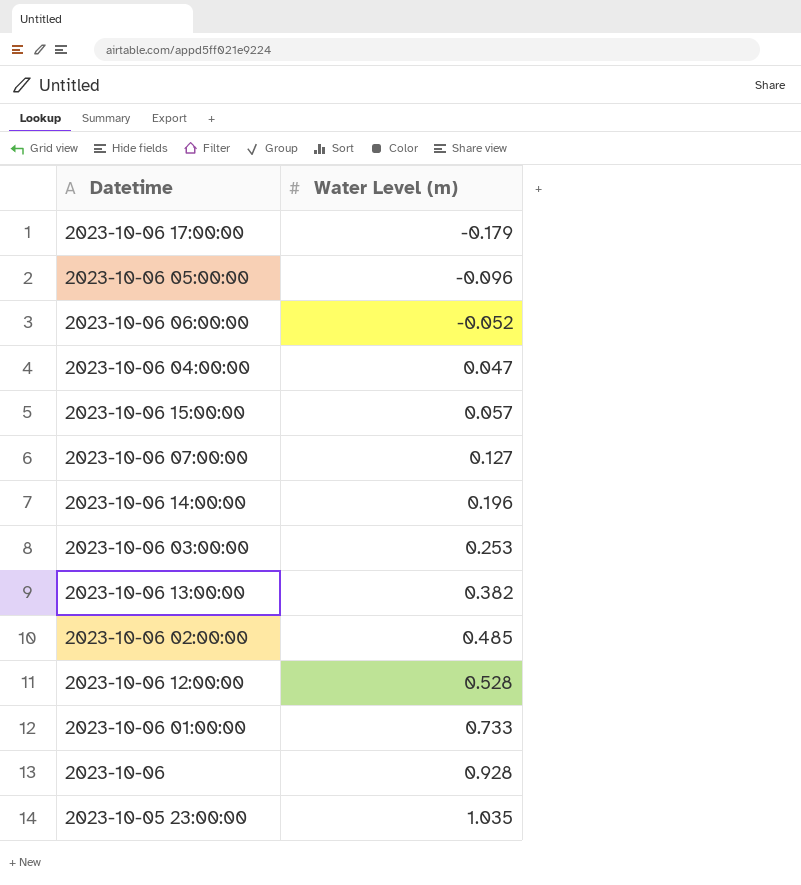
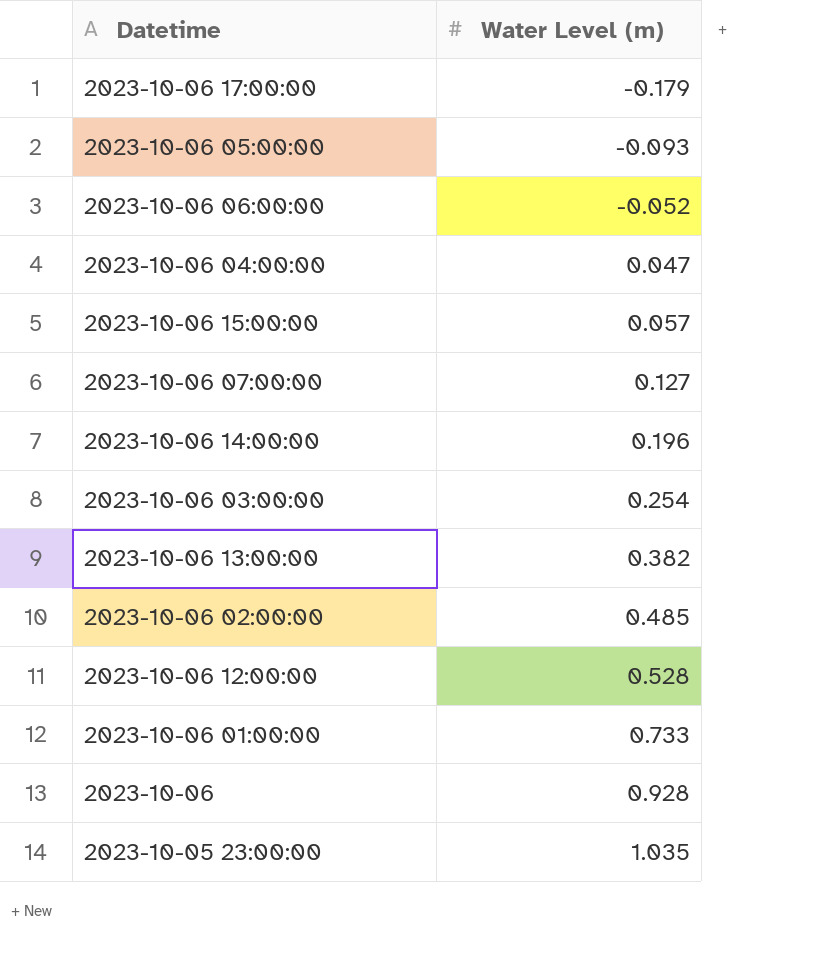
2023-10-06 05:00:00 | Water Level (m): -0.096 -> -0.093
2023-10-06 03:00:00 | Water Level (m): 0.253 -> 0.254

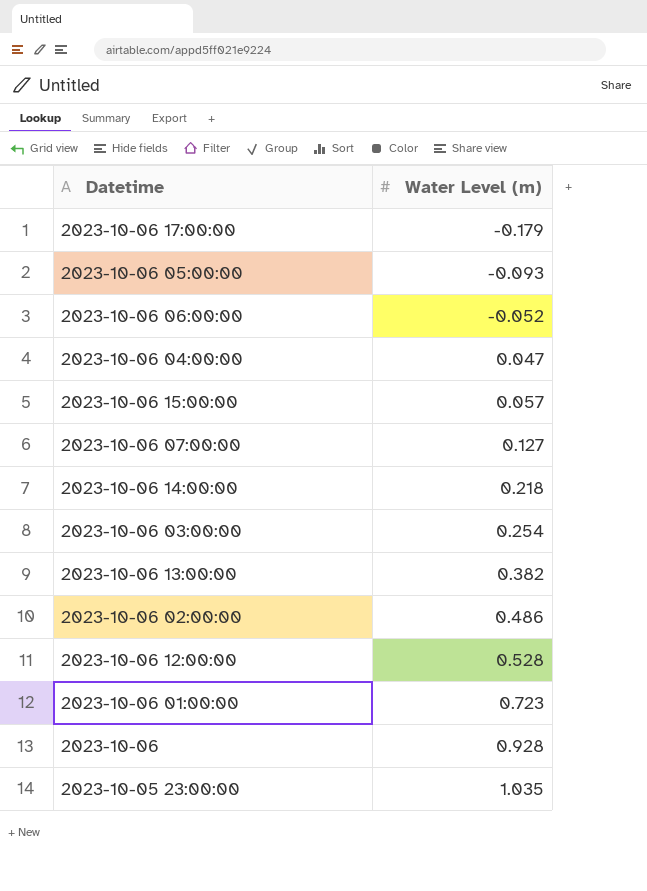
2023-10-06 14:00:00 | Water Level (m): 0.196 -> 0.218
2023-10-06 02:00:00 | Water Level (m): 0.485 -> 0.486
2023-10-06 01:00:00 | Water Level (m): 0.733 -> 0.723

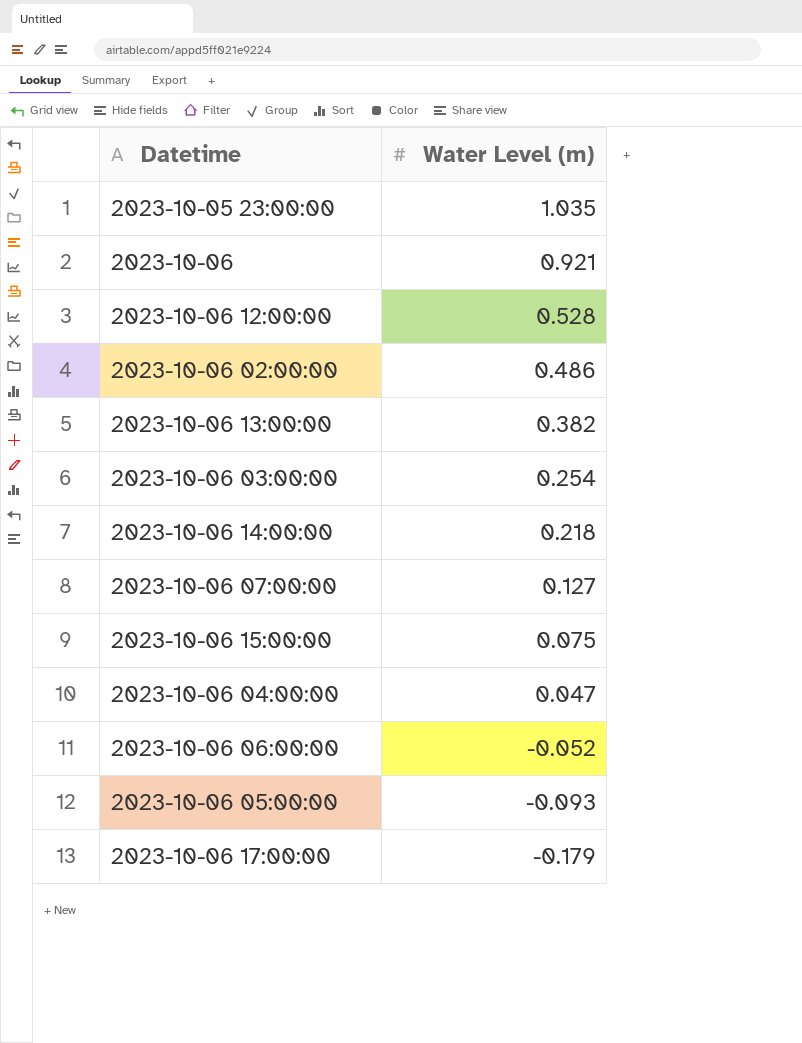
row order: Water Level (m) ascending -> Water Level (m) descending
row 2023-10-06 01:00:00: 0.723 -> none
2023-10-06 | Water Level (m): 0.928 -> 0.921
2023-10-06 15:00:00 | Water Level (m): 0.057 -> 0.075

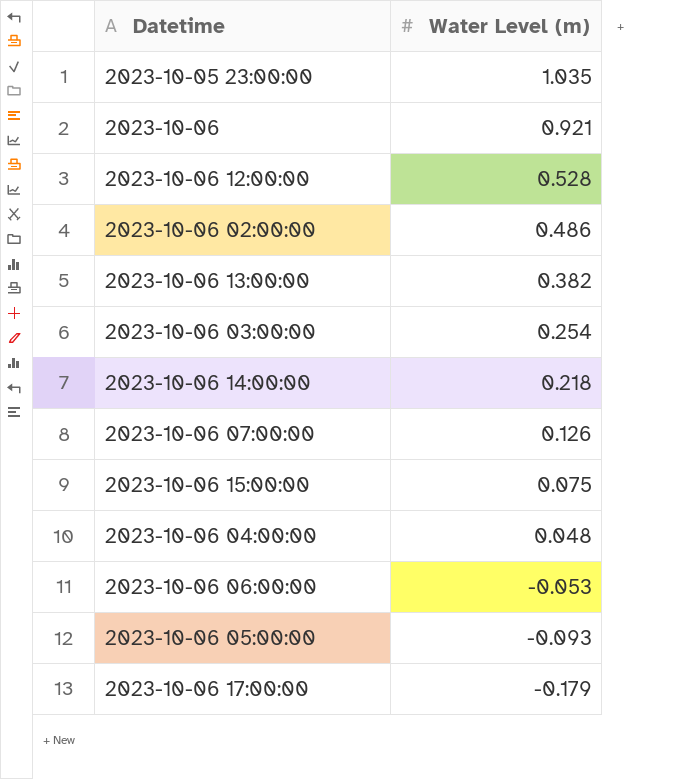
2023-10-06 07:00:00 | Water Level (m): 0.127 -> 0.126
2023-10-06 04:00:00 | Water Level (m): 0.047 -> 0.048
2023-10-06 06:00:00 | Water Level (m): -0.052 -> -0.053

